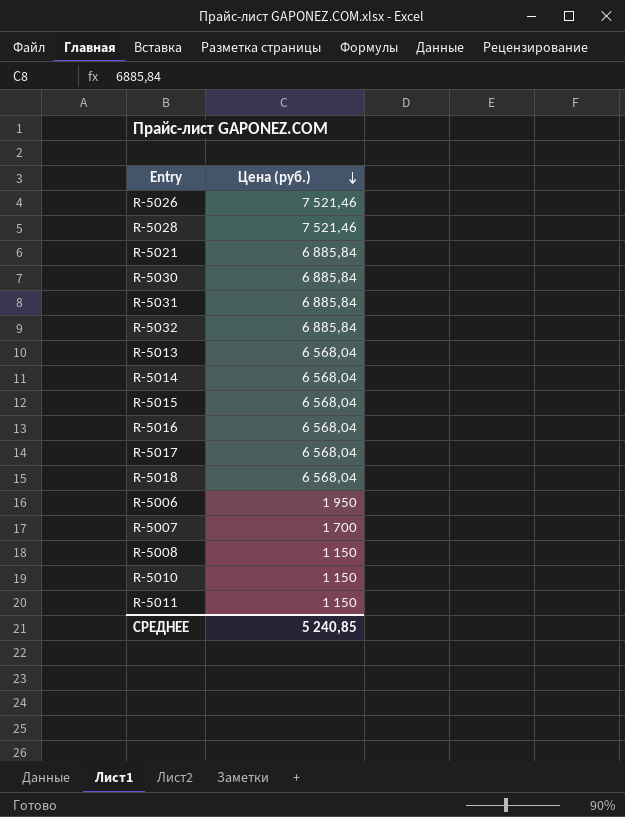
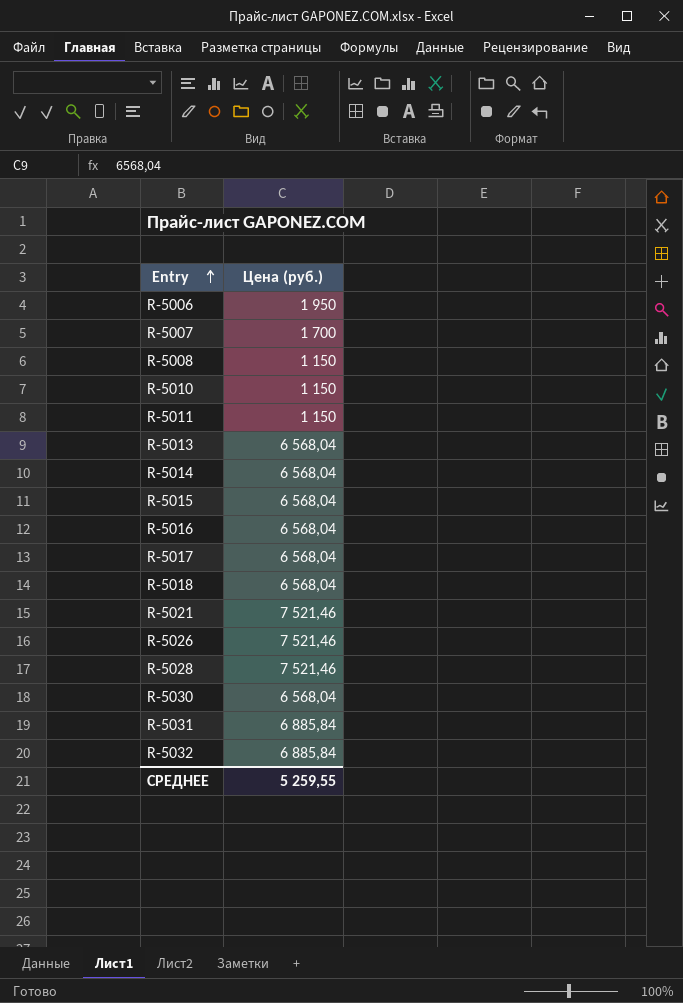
row order: Цена (руб.) descending -> Entry ascending
R-5021 | Цена (руб.): 6 885,84 -> 7 521,46
R-5030 | Цена (руб.): 6 885,84 -> 6 568,04
СРЕДНЕЕ | Цена (руб.): 5 240,85 -> 5 259,55

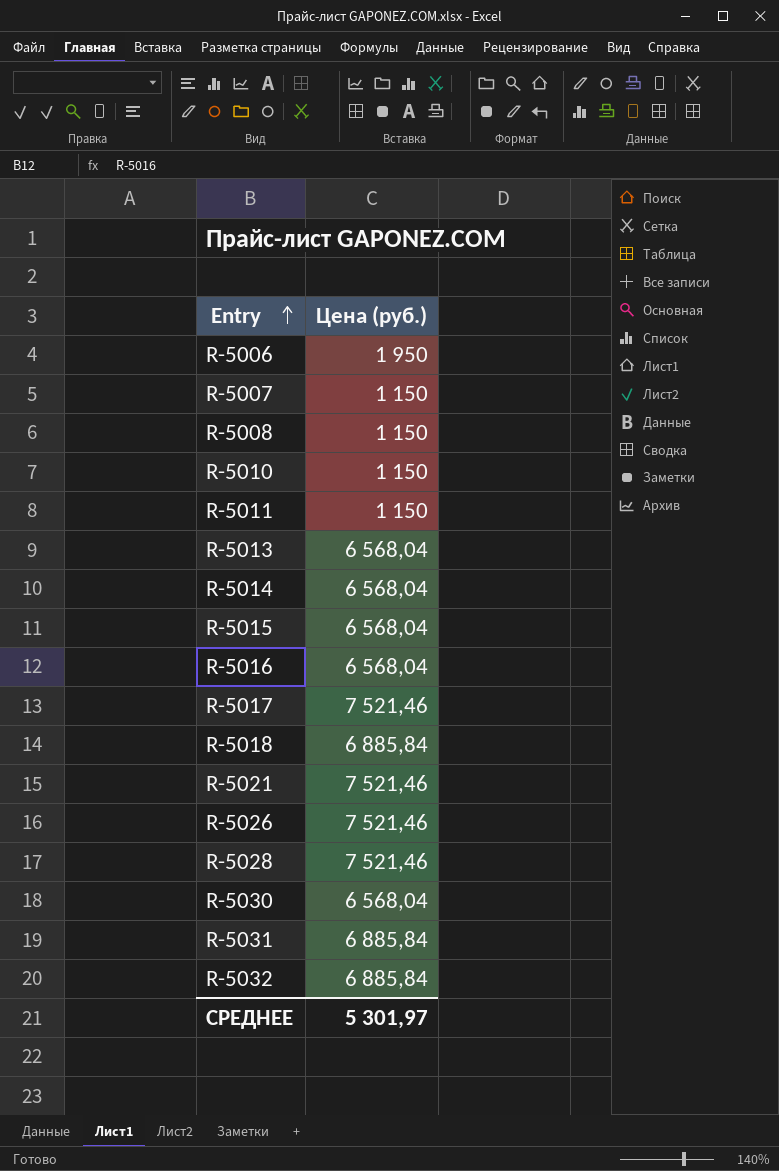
R-5007 | Цена (руб.): 1 700 -> 1 150
R-5017 | Цена (руб.): 6 568,04 -> 7 521,46
R-5018 | Цена (руб.): 6 568,04 -> 6 885,84
СРЕДНЕЕ | Цена (руб.): 5 259,55 -> 5 301,97

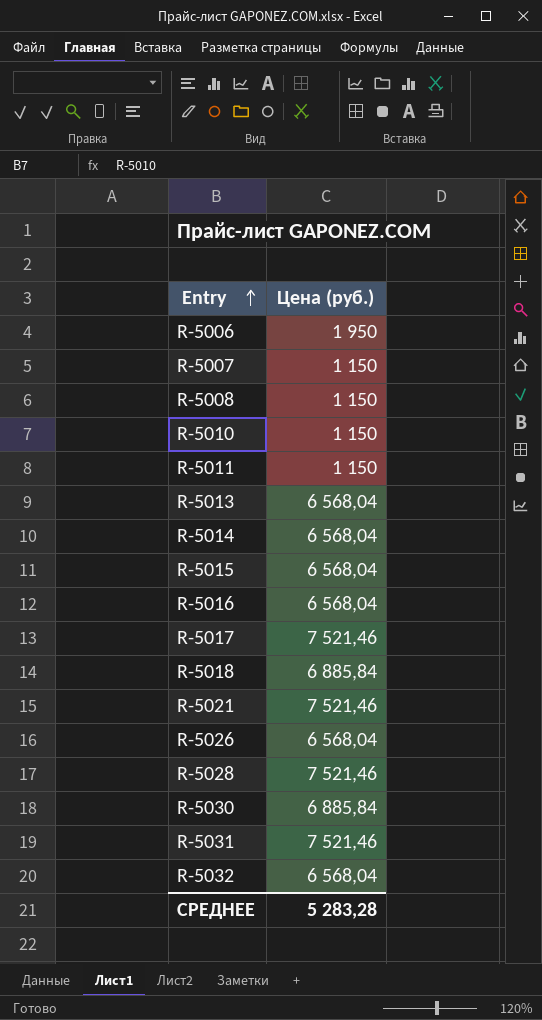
R-5026 | Цена (руб.): 7 521,46 -> 6 568,04
R-5030 | Цена (руб.): 6 568,04 -> 6 885,84
R-5031 | Цена (руб.): 6 885,84 -> 7 521,46
R-5032 | Цена (руб.): 6 885,84 -> 6 568,04
СРЕДНЕЕ | Цена (руб.): 5 301,97 -> 5 283,28

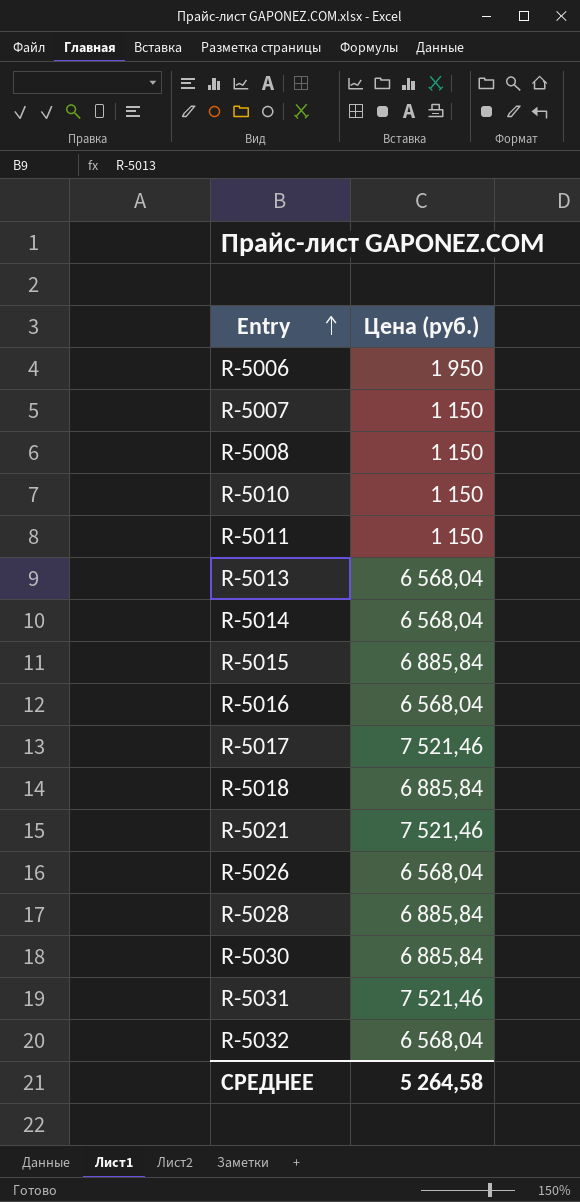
R-5015 | Цена (руб.): 6 568,04 -> 6 885,84
R-5028 | Цена (руб.): 7 521,46 -> 6 885,84
СРЕДНЕЕ | Цена (руб.): 5 283,28 -> 5 264,58

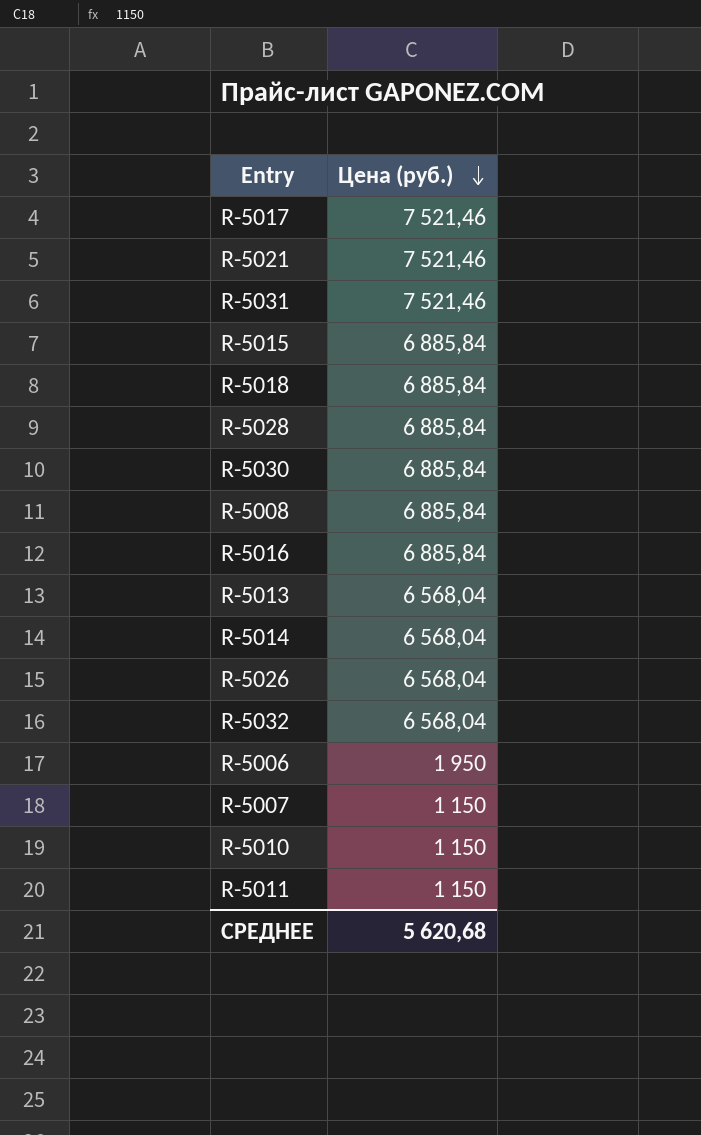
row order: Entry ascending -> Цена (руб.) descending
R-5008 | Цена (руб.): 1 150 -> 6 885,84
R-5016 | Цена (руб.): 6 568,04 -> 6 885,84
СРЕДНЕЕ | Цена (руб.): 5 264,58 -> 5 620,68

